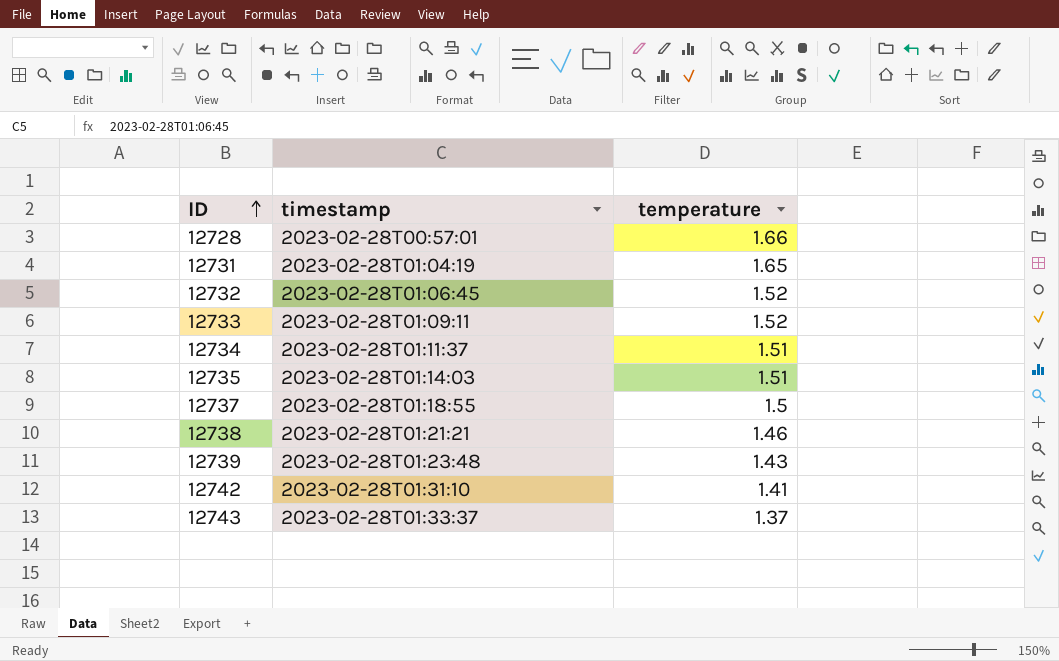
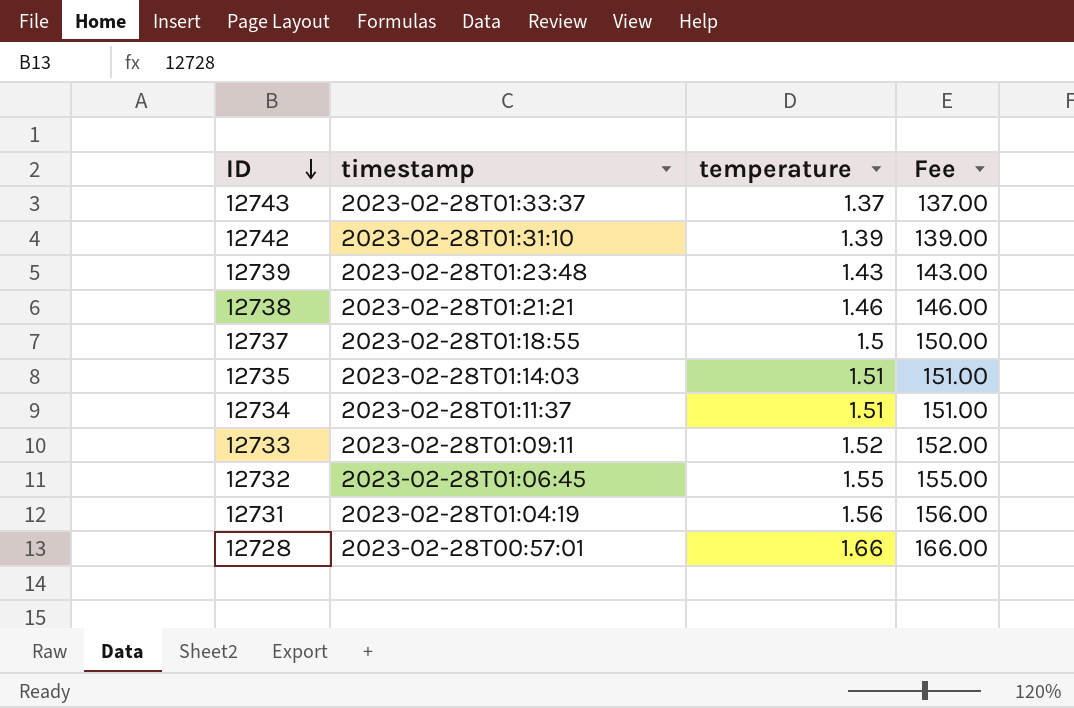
row order: ID ascending -> ID descending
column Fee | formula: none -> [temperature] * 100
12742 | temperature: 1.41 -> 1.39
12732 | temperature: 1.52 -> 1.55
12731 | temperature: 1.65 -> 1.56

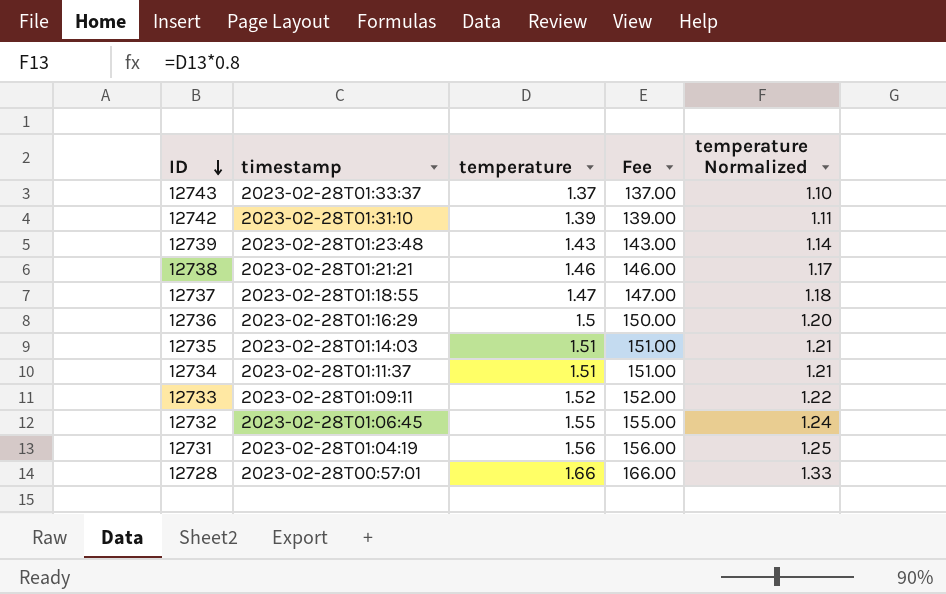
column temperature Normalized | formula: none -> [temperature] * 0.8
12737 | temperature: 1.5 -> 1.47
12737 | Fee: 150.00 -> 147.00
row 12736: none -> 2023-02-28T01:16:29 | 1.5 | 150.00 | 1.20

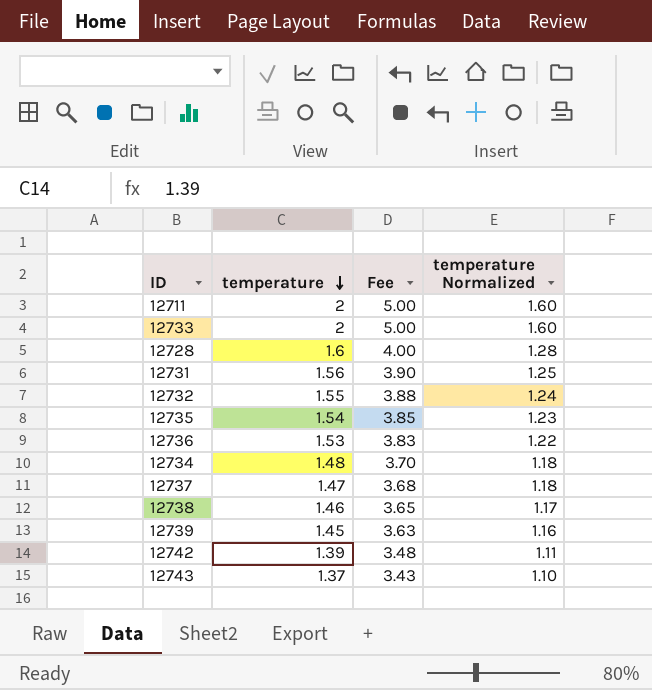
row order: ID descending -> temperature descending
column timestamp | position: 2 -> none
column Fee | formula: [temperature] * 100 -> [temperature] * 2.5
row 12711: none -> 2 | 5.00 | 1.60
12733 | temperature: 1.52 -> 2
12733 | temperature Normalized: 1.22 -> 1.60
12728 | temperature: 1.66 -> 1.6
12728 | temperature Normalized: 1.33 -> 1.28
12735 | temperature: 1.51 -> 1.54
12735 | temperature Normalized: 1.21 -> 1.23
12736 | temperature: 1.5 -> 1.53
12736 | temperature Normalized: 1.20 -> 1.22
12734 | temperature: 1.51 -> 1.48
12734 | temperature Normalized: 1.21 -> 1.18
12739 | temperature: 1.43 -> 1.45
12739 | temperature Normalized: 1.14 -> 1.16

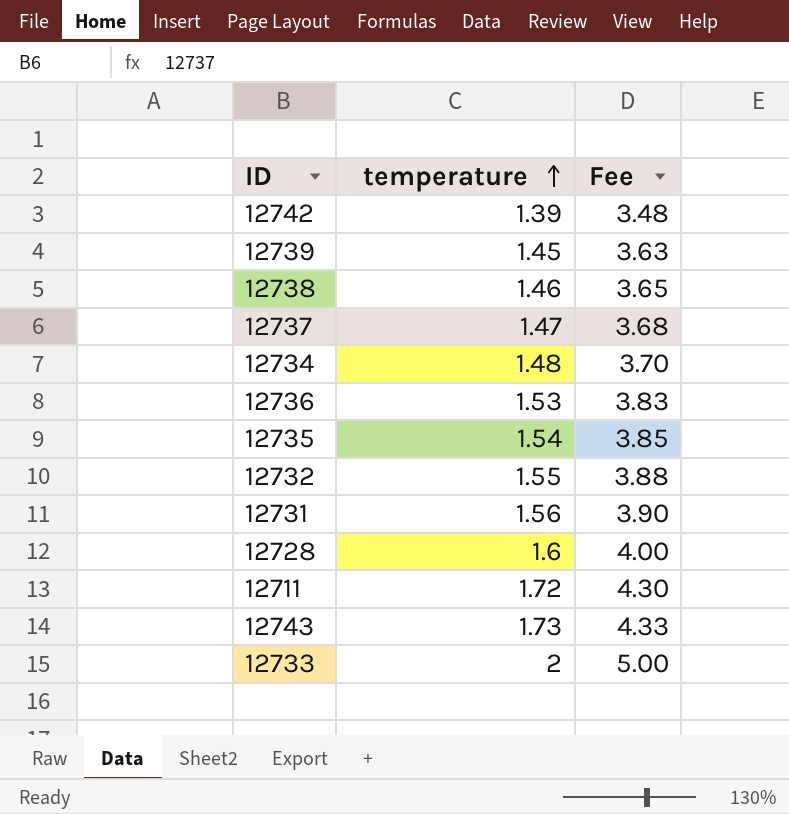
row order: temperature descending -> temperature ascending
column temperature Normalized | formula: [temperature] * 0.8 -> none
12711 | temperature: 2 -> 1.72
12711 | Fee: 5.00 -> 4.30
12743 | temperature: 1.37 -> 1.73
12743 | Fee: 3.43 -> 4.33

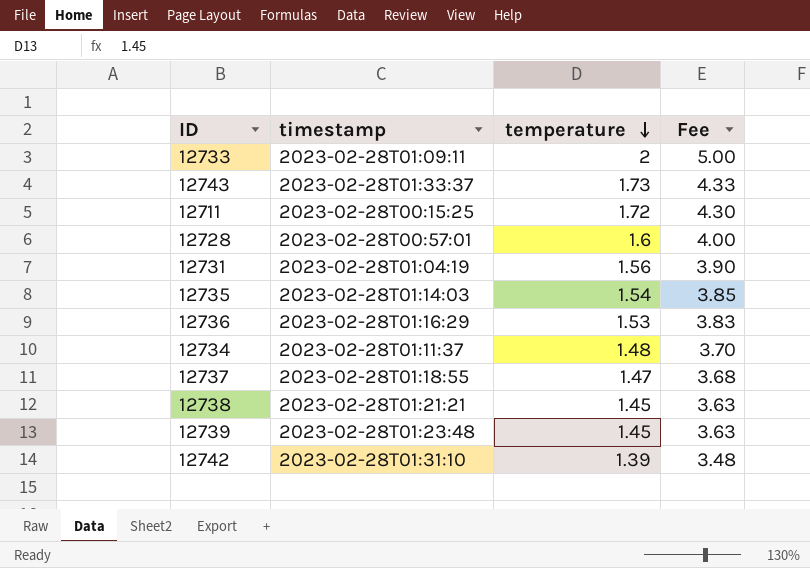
row order: temperature ascending -> temperature descending
column timestamp | position: none -> 2
row 12732: 1.55 | 3.88 -> none
12738 | temperature: 1.46 -> 1.45
12738 | Fee: 3.65 -> 3.63

